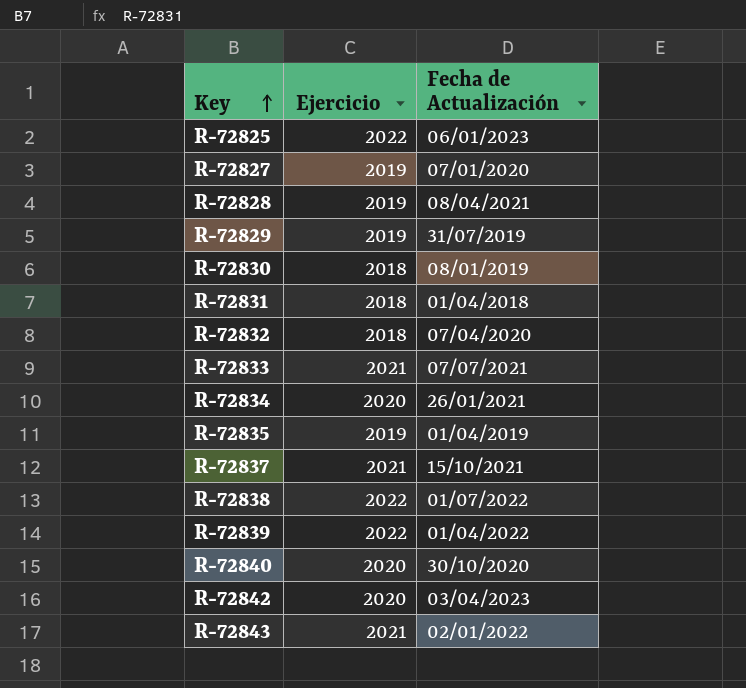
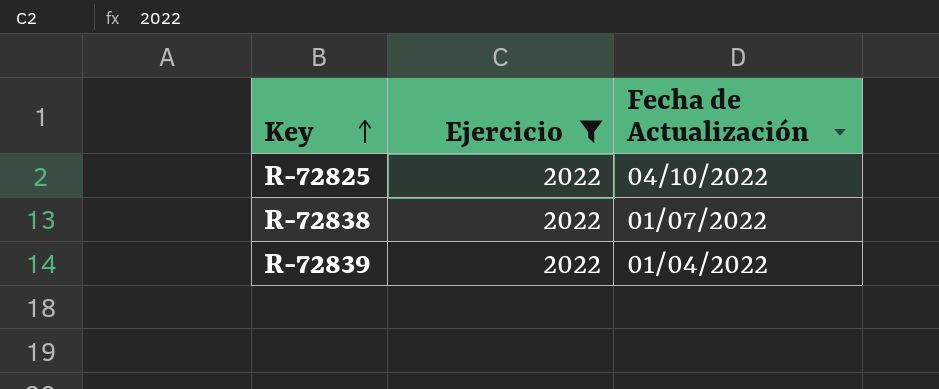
filter: none -> Ejercicio = 2022
R-72825 | Fecha de Actualización: 06/01/2023 -> 04/10/2022

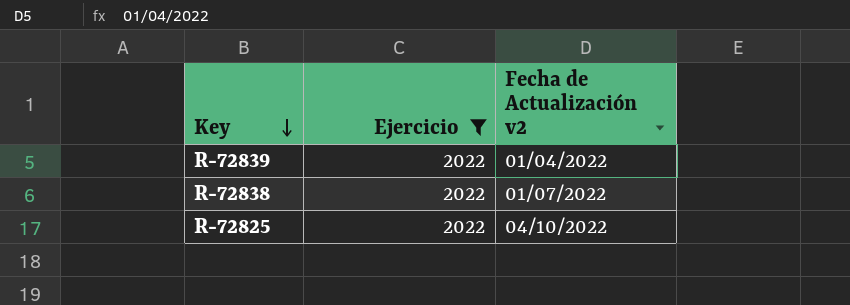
row order: Key ascending -> Key descending
column name: Fecha de Actualización -> Fecha de Actualización v2

